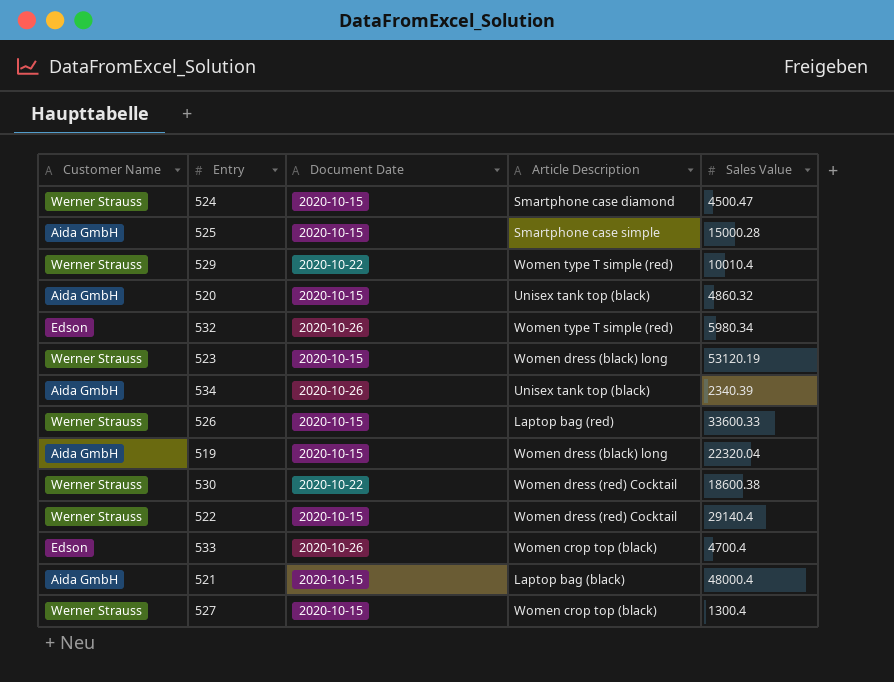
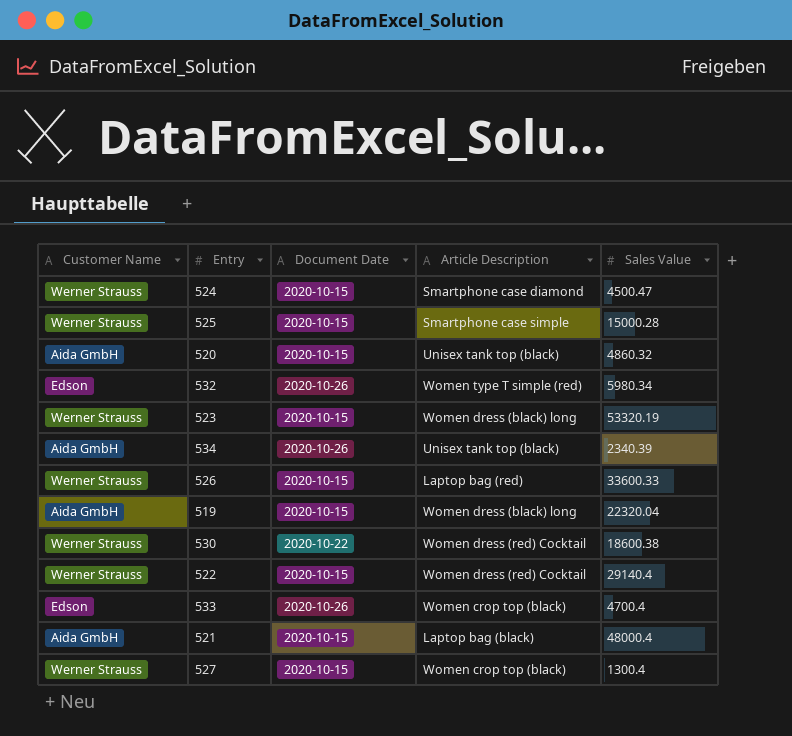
row 529: Werner Strauss | 2020-10-22 | Women type T simple (red) | 10010.4 -> none
525 | Customer Name: Aida GmbH -> Werner Strauss
523 | Sales Value: 53120.19 -> 53320.19

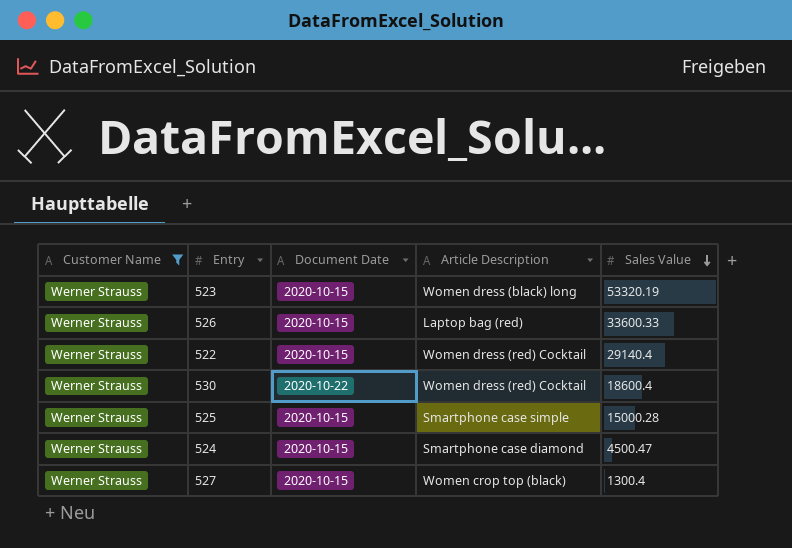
filter: none -> Customer Name = Werner Strauss
row order: none -> Sales Value descending
530 | Sales Value: 18600.38 -> 18600.4

